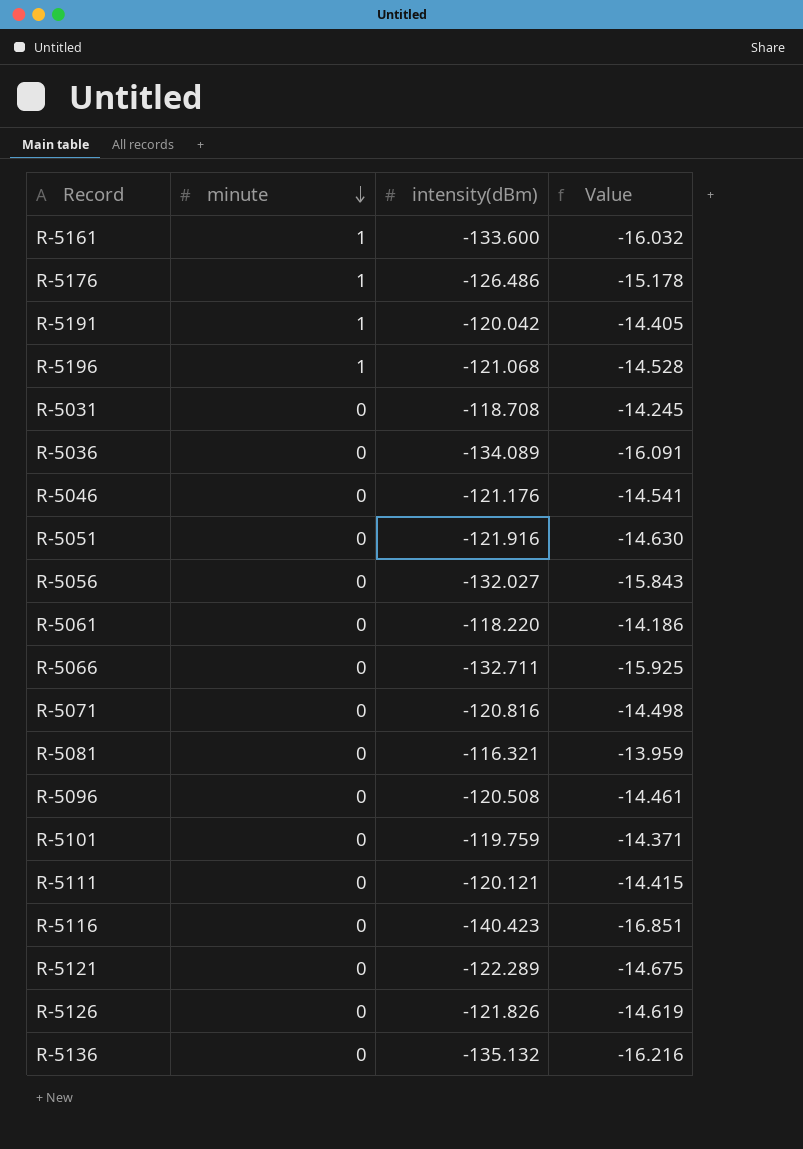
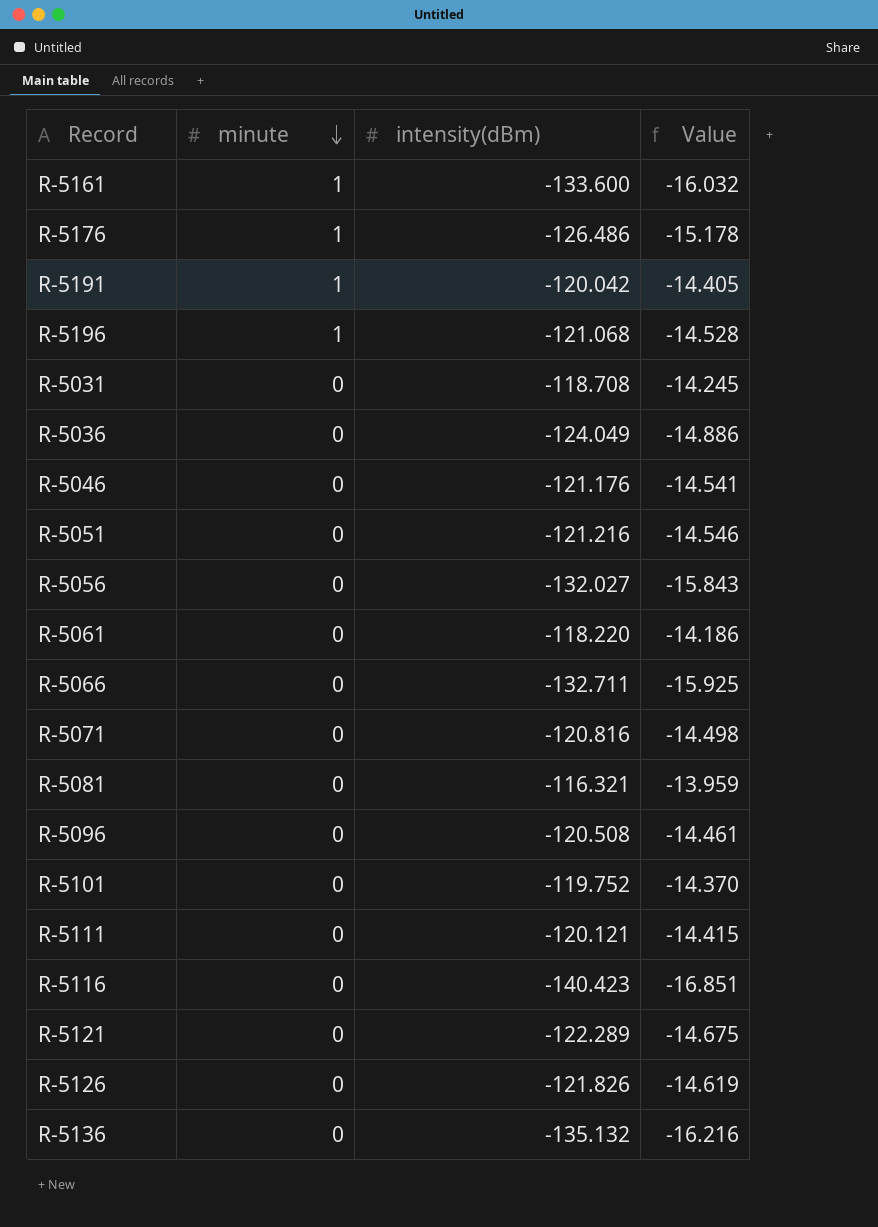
R-5036 | intensity(dBm): -134.089 -> -124.049
R-5036 | Value: -16.091 -> -14.886
R-5051 | intensity(dBm): -121.916 -> -121.216
R-5051 | Value: -14.630 -> -14.546
R-5101 | intensity(dBm): -119.759 -> -119.752
R-5101 | Value: -14.371 -> -14.370

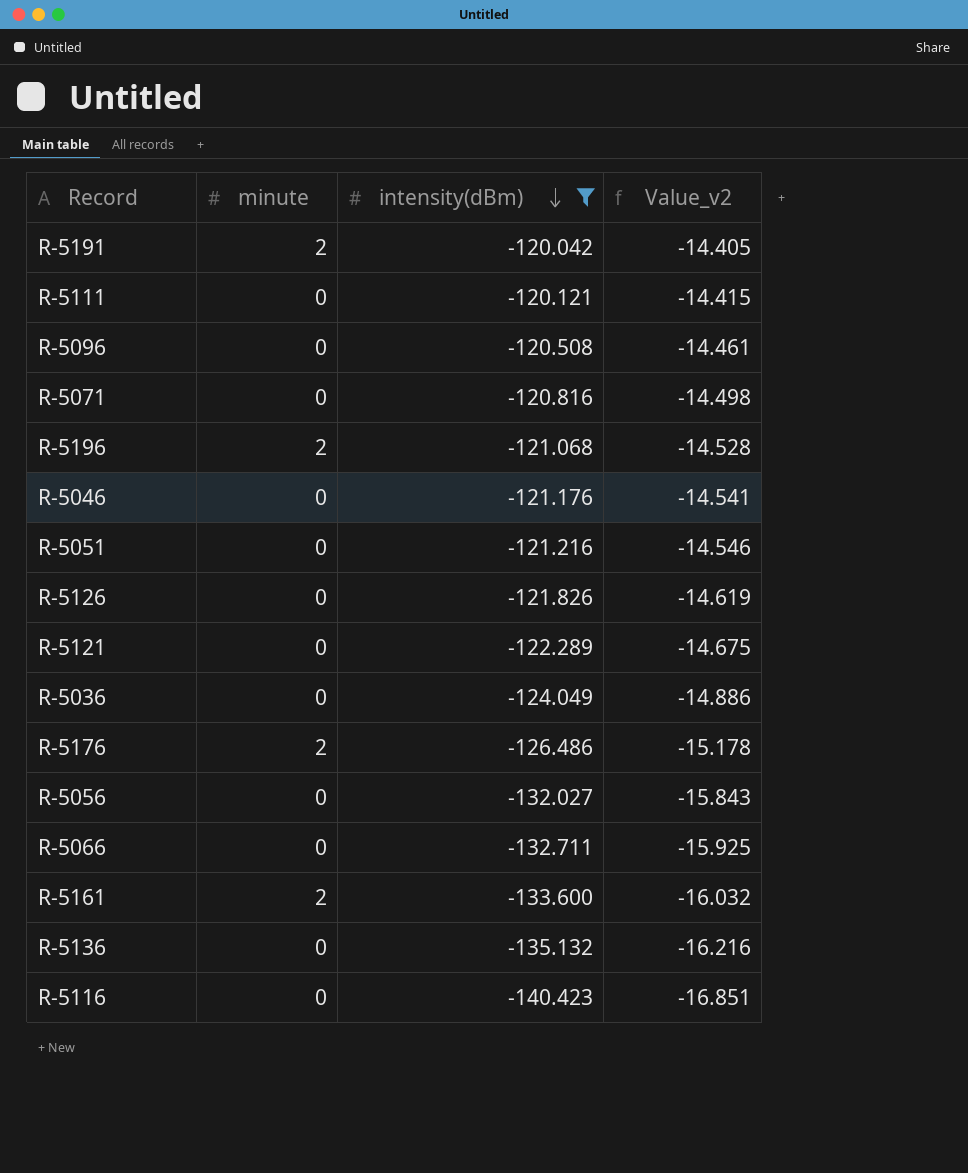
filter: none -> intensity(dBm) <= -120.042
row order: minute descending -> intensity(dBm) descending
column name: Value -> Value_v2
R-5191 | minute: 1 -> 2
R-5196 | minute: 1 -> 2
R-5176 | minute: 1 -> 2
R-5161 | minute: 1 -> 2

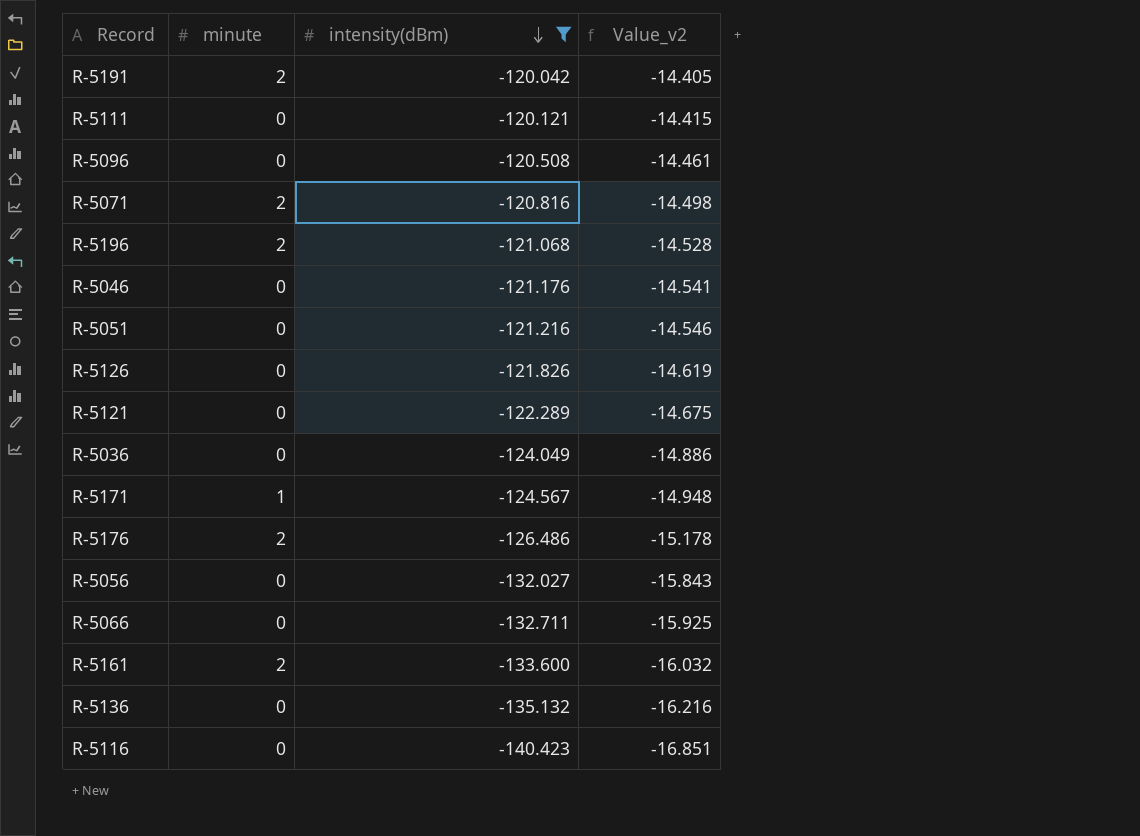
R-5071 | minute: 0 -> 2
row R-5171: none -> 1 | -124.567 | -14.948

